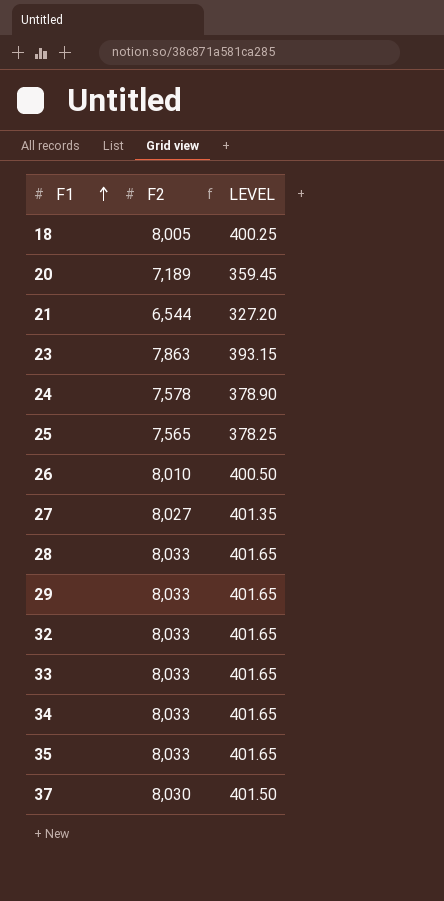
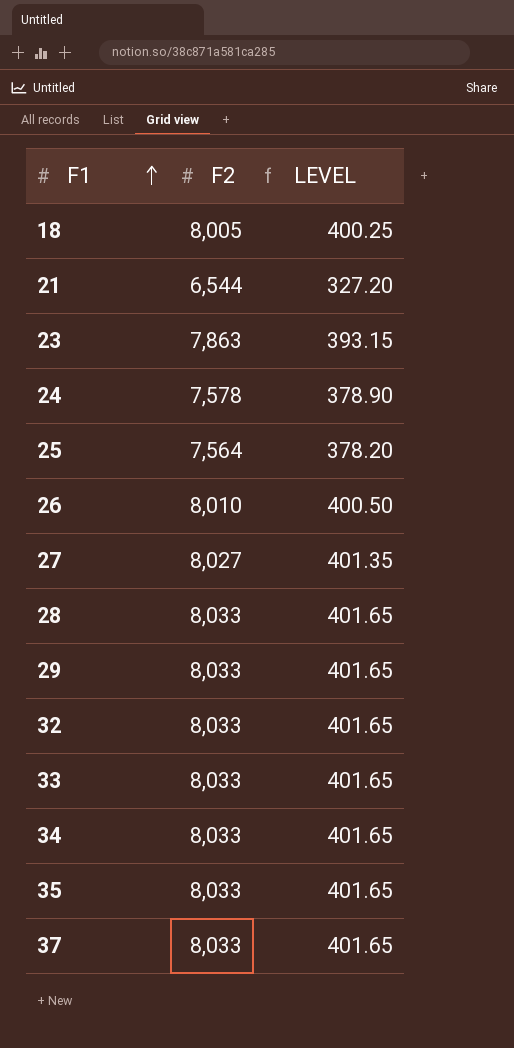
row 20: 7,189 | 359.45 -> none
25 | F2: 7,565 -> 7,564
25 | LEVEL: 378.25 -> 378.20
37 | F2: 8,030 -> 8,033
37 | LEVEL: 401.50 -> 401.65

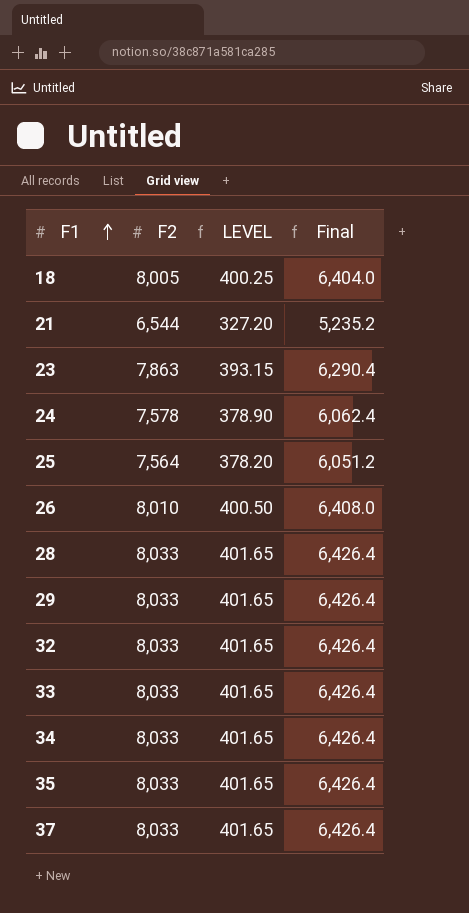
column Final | formula: none -> [F2] * 0.8
row 27: 8,027 | 401.35 -> none

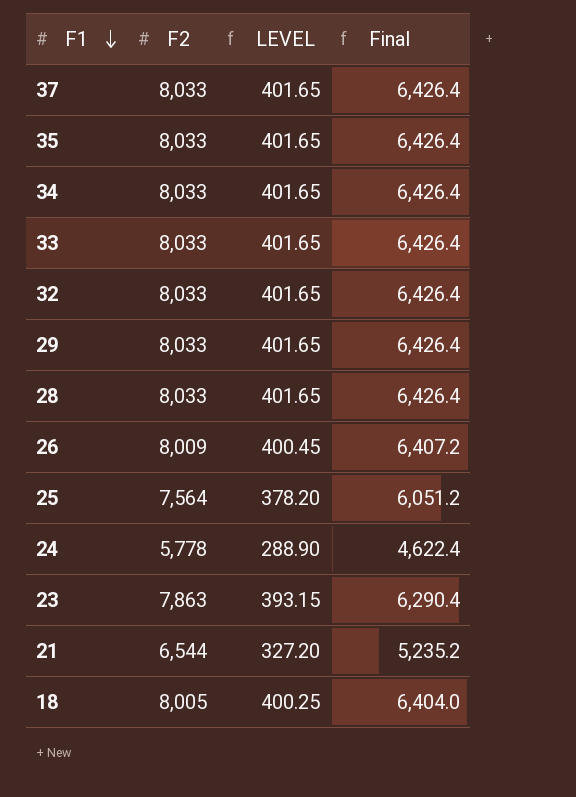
row order: F1 ascending -> F1 descending
26 | F2: 8,010 -> 8,009
26 | LEVEL: 400.50 -> 400.45
26 | Final: 6,408.0 -> 6,407.2
24 | F2: 7,578 -> 5,778
24 | LEVEL: 378.90 -> 288.90
24 | Final: 6,062.4 -> 4,622.4

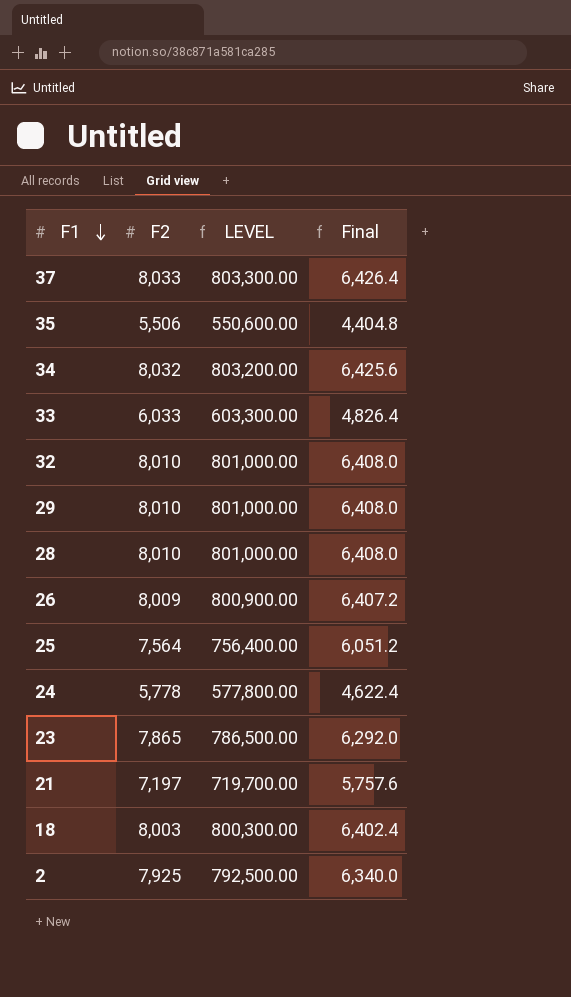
column LEVEL | formula: [F2] * 0.05 -> [F2] * 100
35 | F2: 8,033 -> 5,506
35 | Final: 6,426.4 -> 4,404.8
34 | F2: 8,033 -> 8,032
34 | Final: 6,426.4 -> 6,425.6
33 | F2: 8,033 -> 6,033
33 | Final: 6,426.4 -> 4,826.4
32 | F2: 8,033 -> 8,010
32 | Final: 6,426.4 -> 6,408.0
29 | F2: 8,033 -> 8,010
29 | Final: 6,426.4 -> 6,408.0
28 | F2: 8,033 -> 8,010
28 | Final: 6,426.4 -> 6,408.0
23 | F2: 7,863 -> 7,865
23 | Final: 6,290.4 -> 6,292.0
21 | F2: 6,544 -> 7,197
21 | Final: 5,235.2 -> 5,757.6
18 | F2: 8,005 -> 8,003
18 | Final: 6,404.0 -> 6,402.4
row 2: none -> 7,925 | 792,500.00 | 6,340.0

